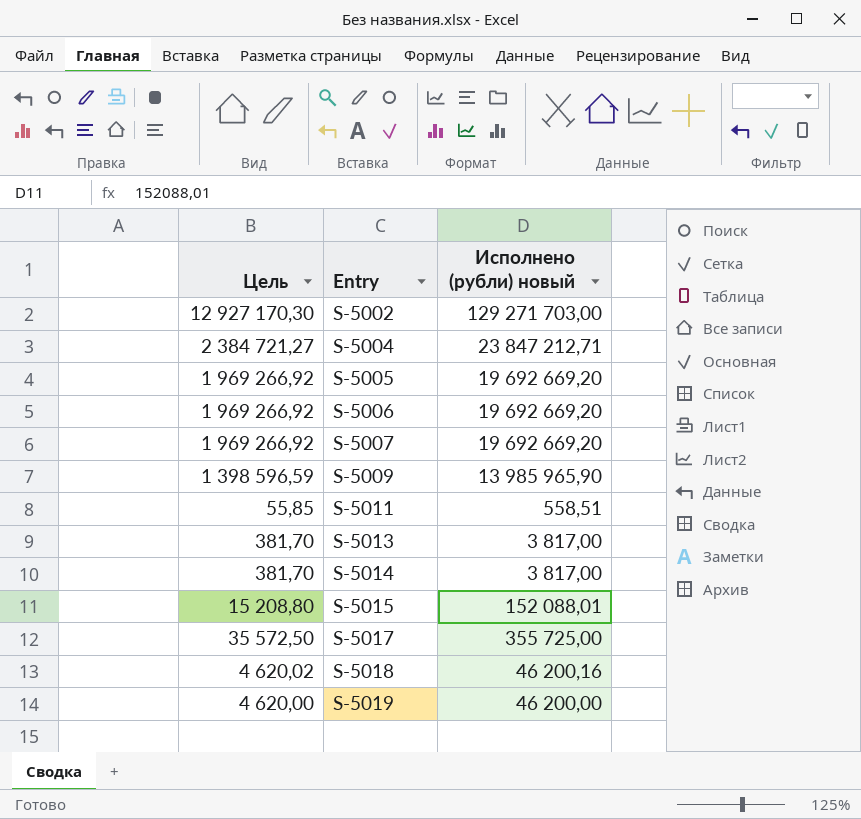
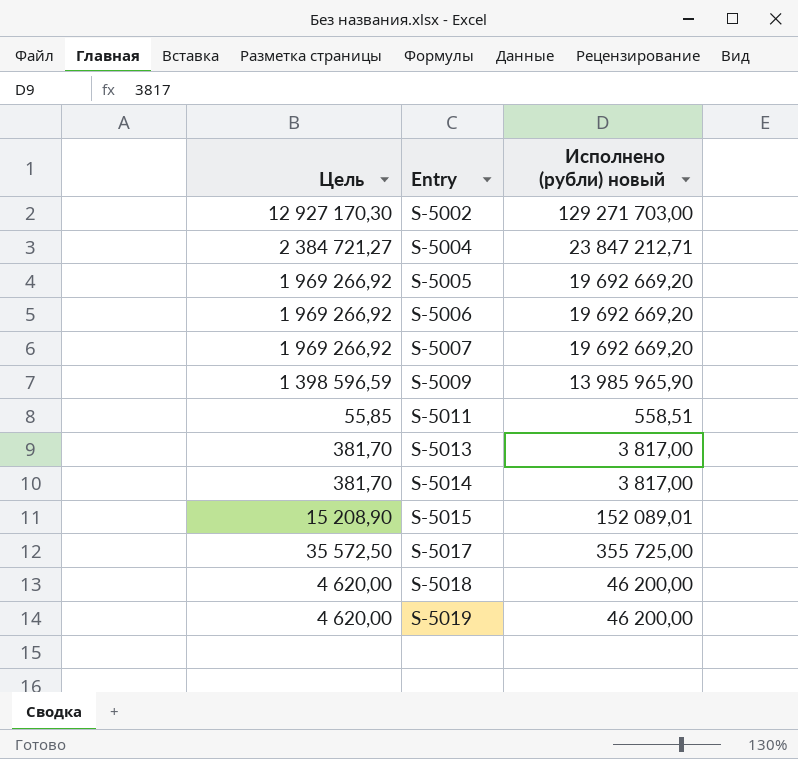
S-5015 | Цель: 15 208,80 -> 15 208,90
S-5015 | Исполнено (рубли) новый: 152 088,01 -> 152 089,01
S-5018 | Цель: 4 620,02 -> 4 620,00
S-5018 | Исполнено (рубли) новый: 46 200,16 -> 46 200,00

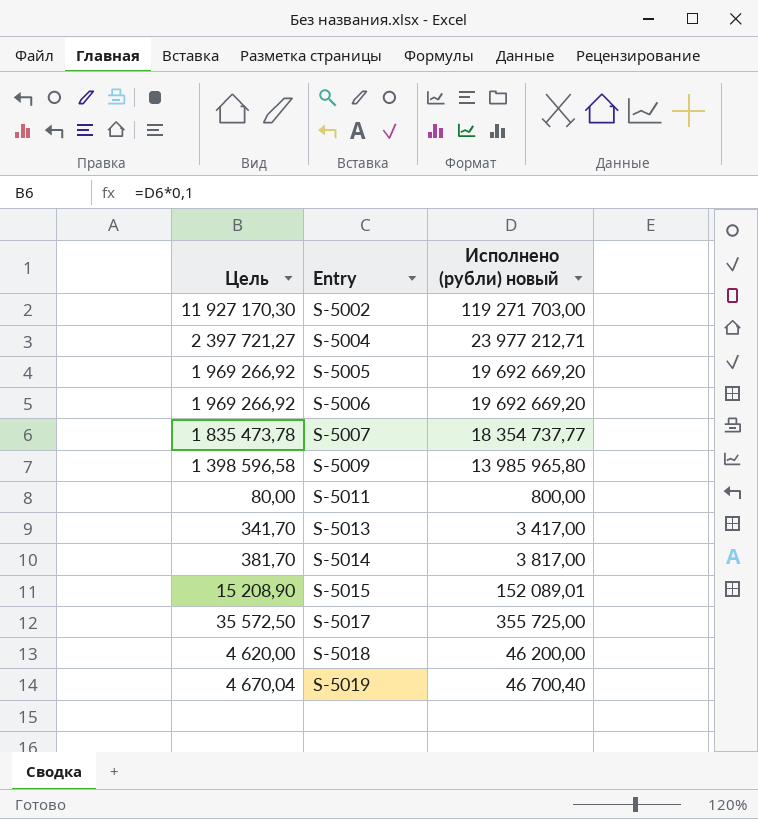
S-5002 | Цель: 12 927 170,30 -> 11 927 170,30
S-5002 | Исполнено (рубли) новый: 129 271 703,00 -> 119 271 703,00
S-5004 | Цель: 2 384 721,27 -> 2 397 721,27
S-5004 | Исполнено (рубли) новый: 23 847 212,71 -> 23 977 212,71
S-5007 | Цель: 1 969 266,92 -> 1 835 473,78
S-5007 | Исполнено (рубли) новый: 19 692 669,20 -> 18 354 737,77
S-5009 | Цель: 1 398 596,59 -> 1 398 596,58
S-5009 | Исполнено (рубли) новый: 13 985 965,90 -> 13 985 965,80
S-5011 | Цель: 55,85 -> 80,00
S-5011 | Исполнено (рубли) новый: 558,51 -> 800,00
S-5013 | Цель: 381,70 -> 341,70
S-5013 | Исполнено (рубли) новый: 3 817,00 -> 3 417,00
S-5019 | Цель: 4 620,00 -> 4 670,04
S-5019 | Исполнено (рубли) новый: 46 200,00 -> 46 700,40

